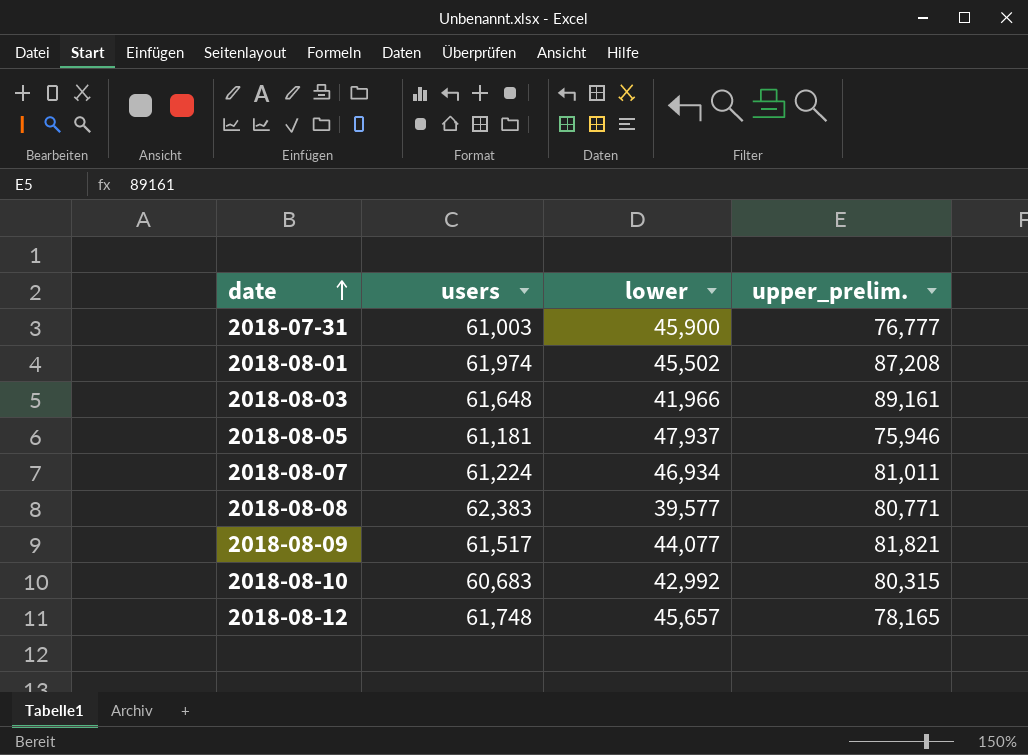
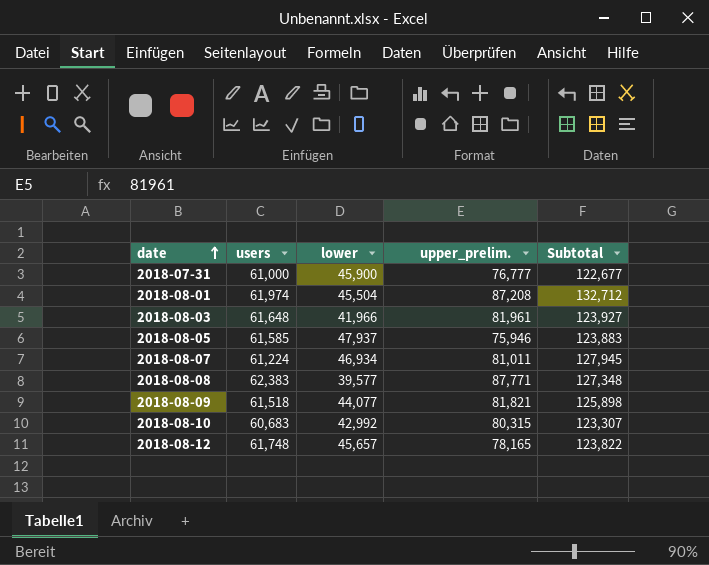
column Subtotal | formula: none -> [lower] + [upper_prelim.]
2018-07-31 | users: 61,003 -> 61,000
2018-08-01 | lower: 45,502 -> 45,504
2018-08-03 | upper_prelim.: 89,161 -> 81,961
2018-08-05 | users: 61,181 -> 61,585
2018-08-08 | upper_prelim.: 80,771 -> 87,771
2018-08-09 | users: 61,517 -> 61,518

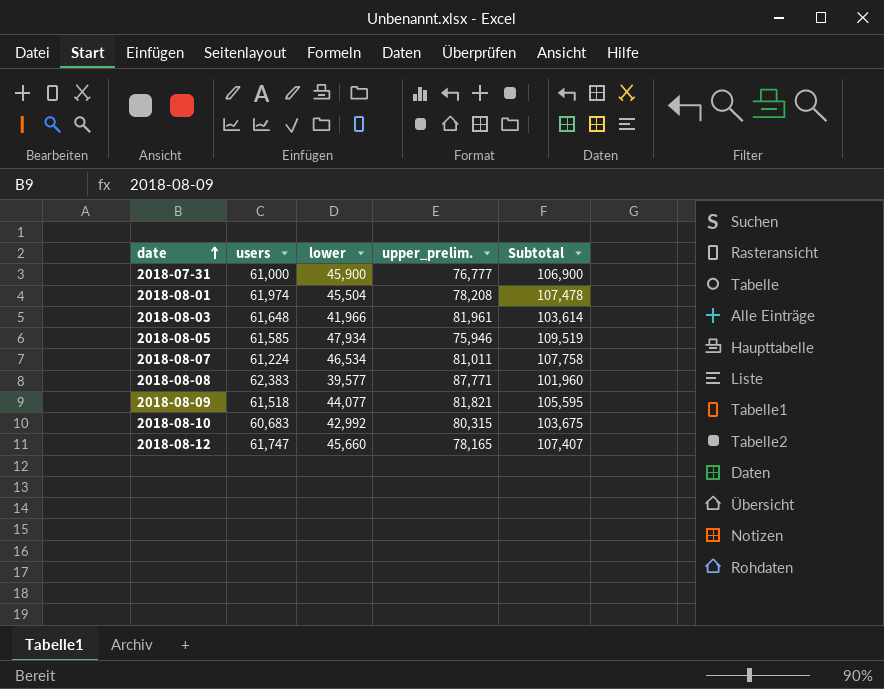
column Subtotal | formula: [lower] + [upper_prelim.] -> [users] + [lower]
2018-08-01 | upper_prelim.: 87,208 -> 78,208
2018-08-05 | lower: 47,937 -> 47,934
2018-08-07 | lower: 46,934 -> 46,534
2018-08-12 | users: 61,748 -> 61,747
2018-08-12 | lower: 45,657 -> 45,660

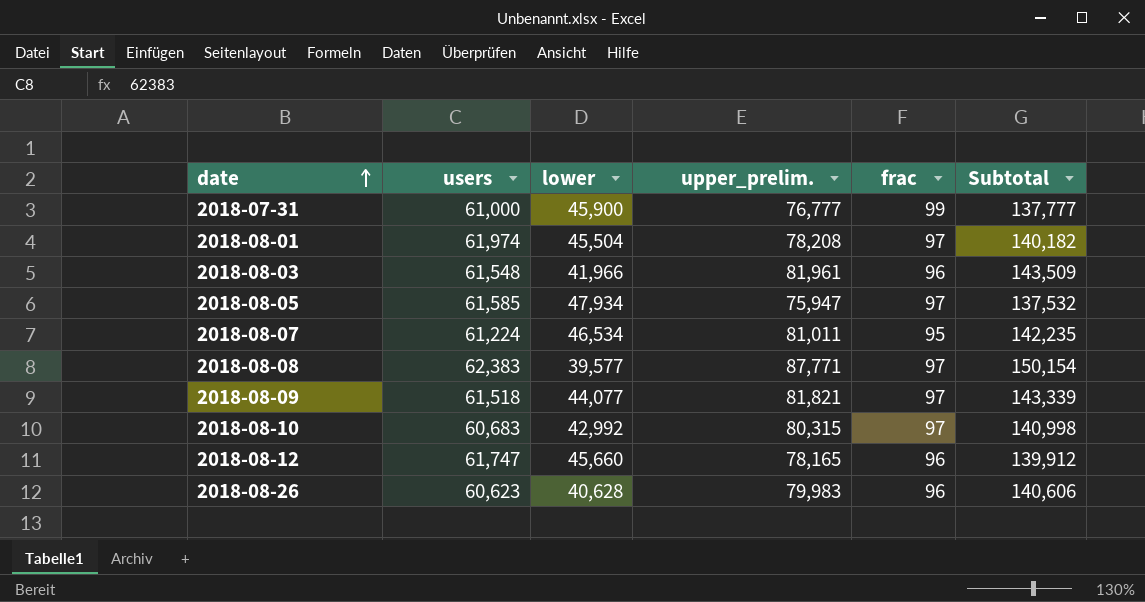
column frac | position: none -> 5
column Subtotal | formula: [users] + [lower] -> [users] + [upper_prelim.]
2018-08-03 | users: 61,648 -> 61,548
2018-08-05 | upper_prelim.: 75,946 -> 75,947
row 2018-08-26: none -> 60,623 | 40,628 | 79,983 | 96 | 140,606

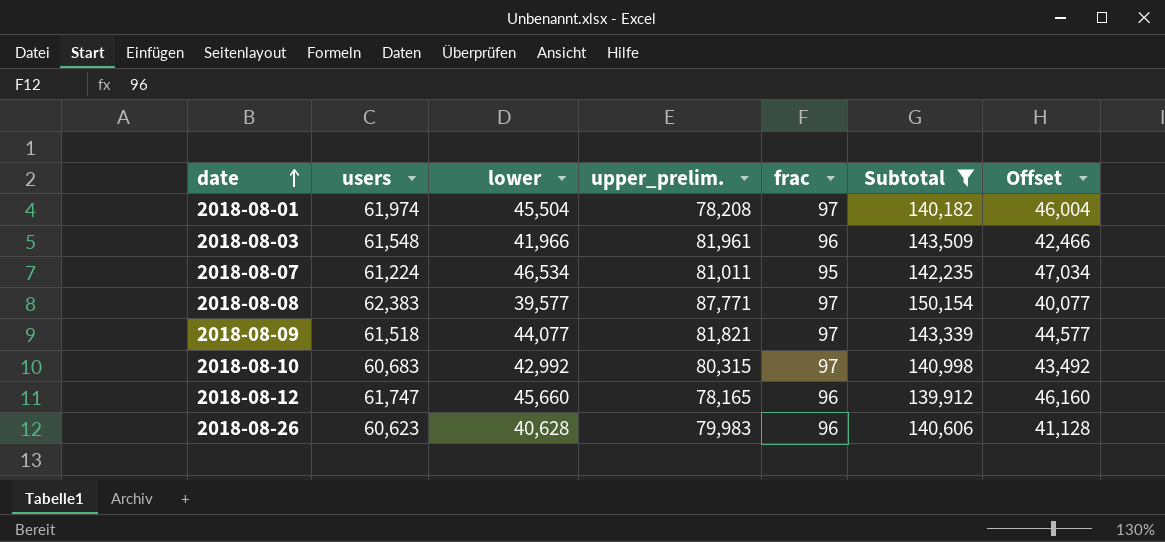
filter: none -> Subtotal >= 139,912
column Offset | formula: none -> [lower] + 500

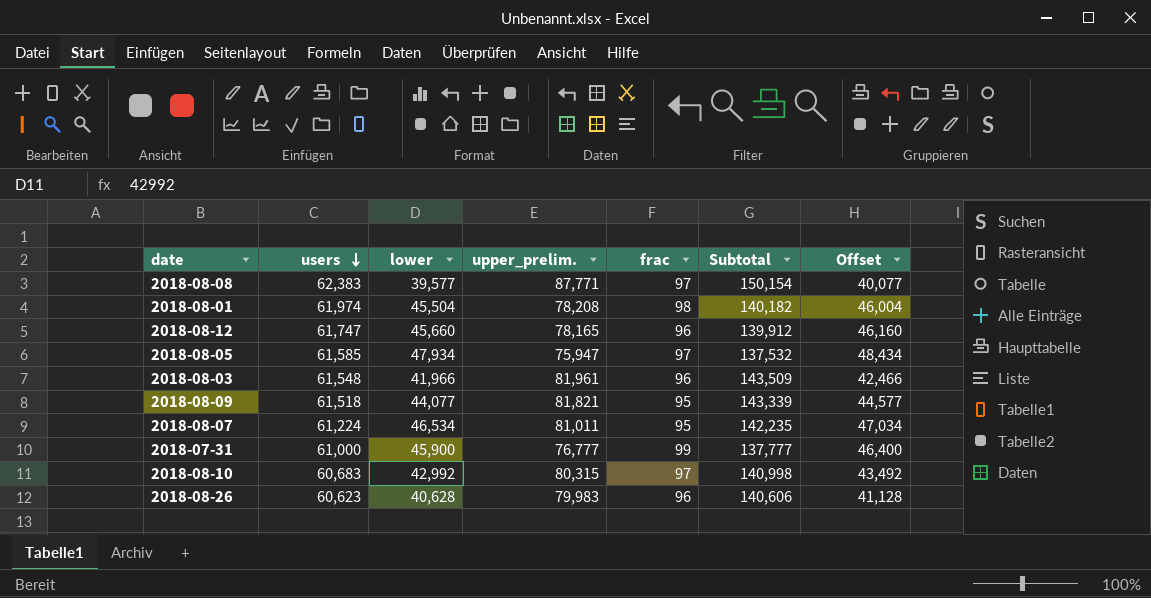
filter: Subtotal >= 139,912 -> none
row order: date ascending -> users descending
2018-08-01 | frac: 97 -> 98
2018-08-09 | frac: 97 -> 95

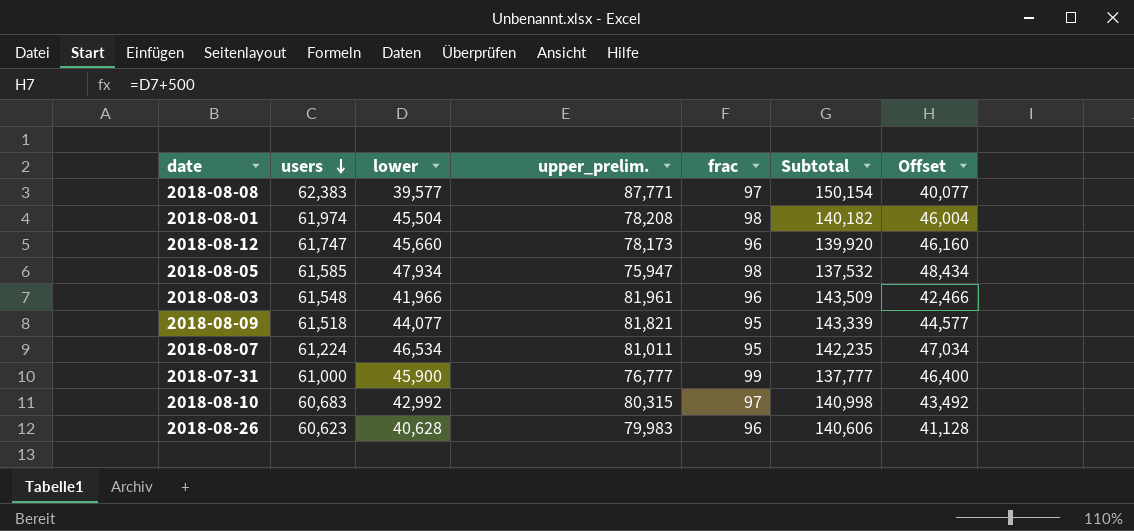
2018-08-12 | upper_prelim.: 78,165 -> 78,173
2018-08-12 | Subtotal: 139,912 -> 139,920
2018-08-05 | frac: 97 -> 98

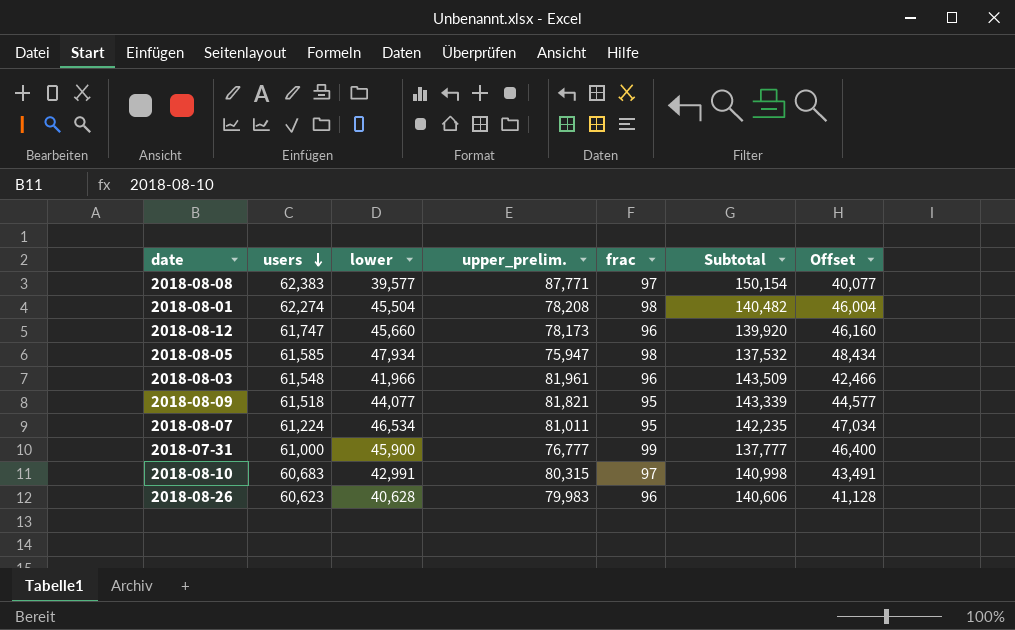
2018-08-01 | users: 61,974 -> 62,274
2018-08-01 | Subtotal: 140,182 -> 140,482
2018-08-10 | lower: 42,992 -> 42,991
2018-08-10 | Offset: 43,492 -> 43,491

